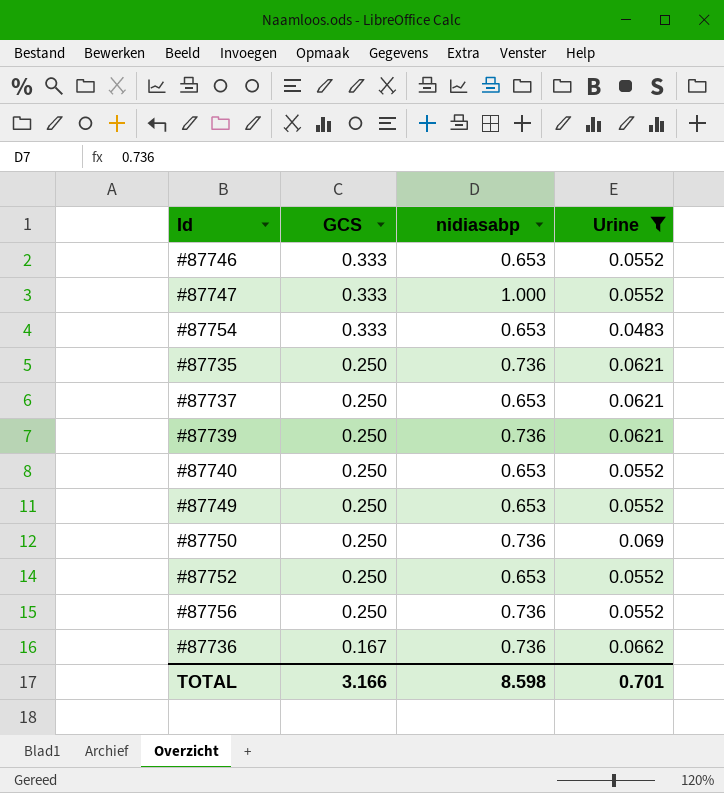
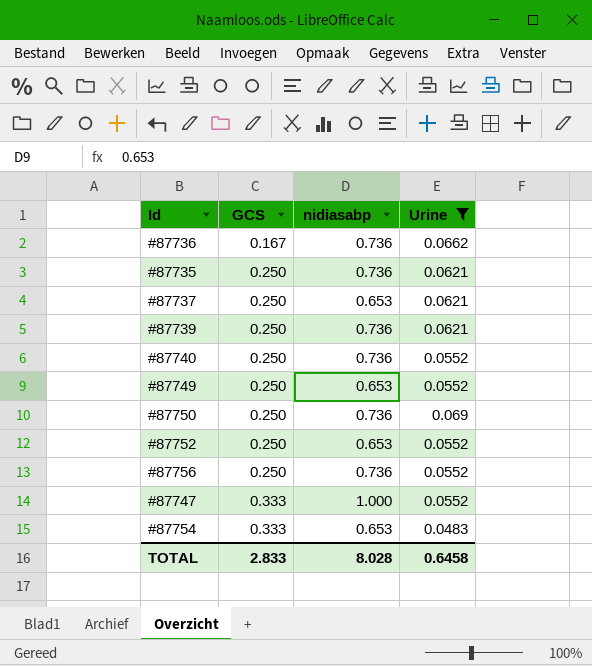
row order: GCS descending -> GCS ascending
row #87746: 0.333 | 0.653 | 0.0552 -> none
#87740 | nidiasabp: 0.653 -> 0.736
TOTAL | GCS: 3.166 -> 2.833
TOTAL | nidiasabp: 8.598 -> 8.028
TOTAL | Urine: 0.701 -> 0.6458

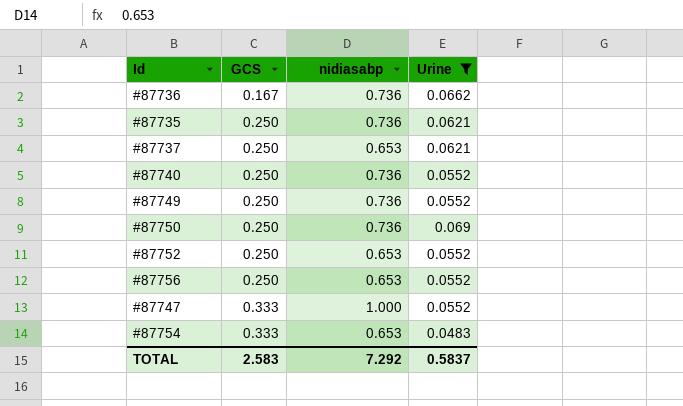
row #87739: 0.250 | 0.736 | 0.0621 -> none
#87749 | nidiasabp: 0.653 -> 0.736
#87756 | nidiasabp: 0.736 -> 0.653
TOTAL | GCS: 2.833 -> 2.583
TOTAL | nidiasabp: 8.028 -> 7.292
TOTAL | Urine: 0.6458 -> 0.5837

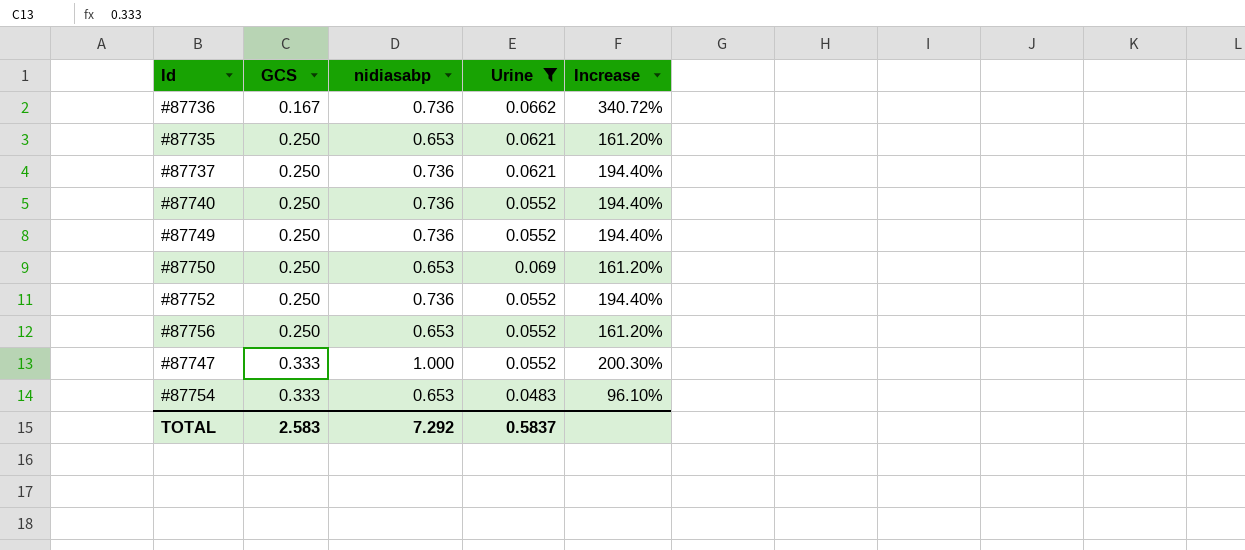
column Increase | formula: none -> ([nidiasabp] - [GCS]) / [GCS]
#87735 | nidiasabp: 0.736 -> 0.653
#87737 | nidiasabp: 0.653 -> 0.736
#87750 | nidiasabp: 0.736 -> 0.653
#87752 | nidiasabp: 0.653 -> 0.736

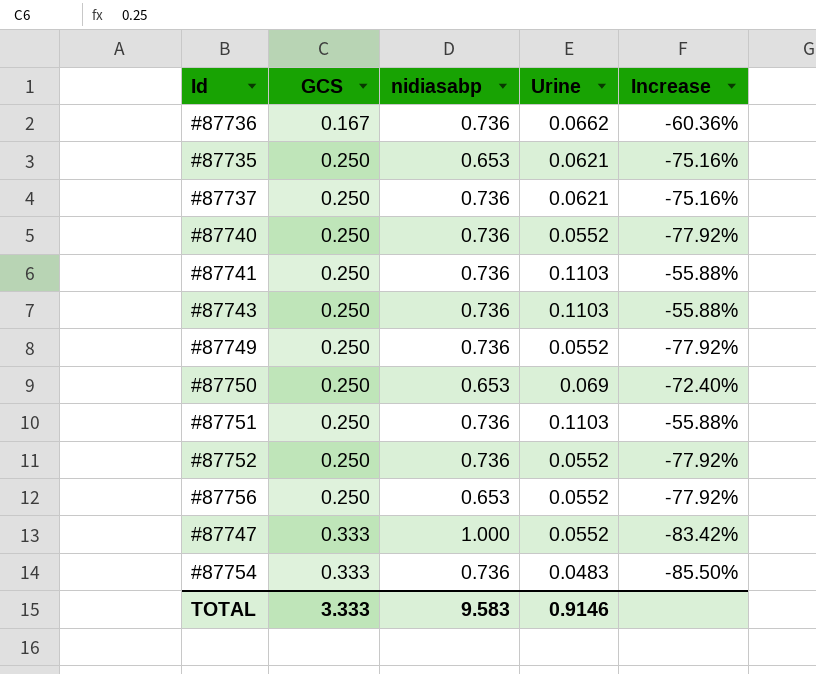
filter: Urine != 0.1103 -> none
column Increase | formula: ([nidiasabp] - [GCS]) / [GCS] -> ([Urine] - [GCS]) / [GCS]
#87754 | nidiasabp: 0.653 -> 0.736
TOTAL | GCS: 2.583 -> 3.333
TOTAL | nidiasabp: 7.292 -> 9.583
TOTAL | Urine: 0.5837 -> 0.9146

